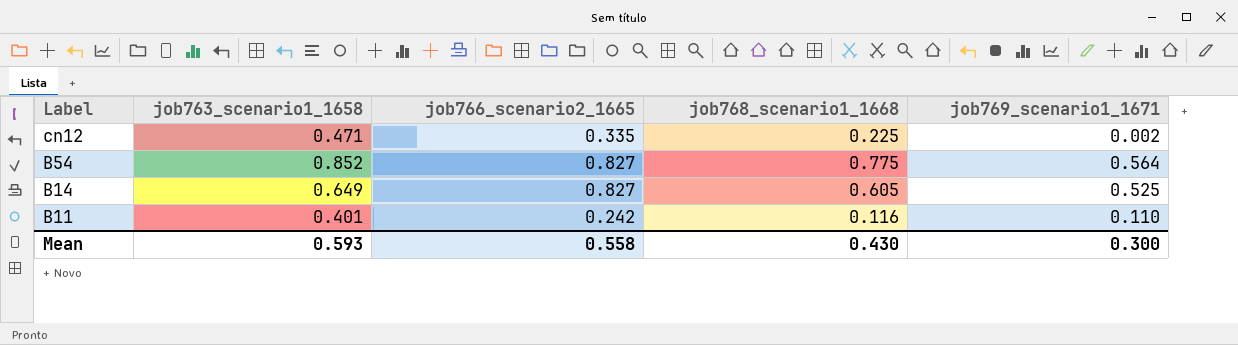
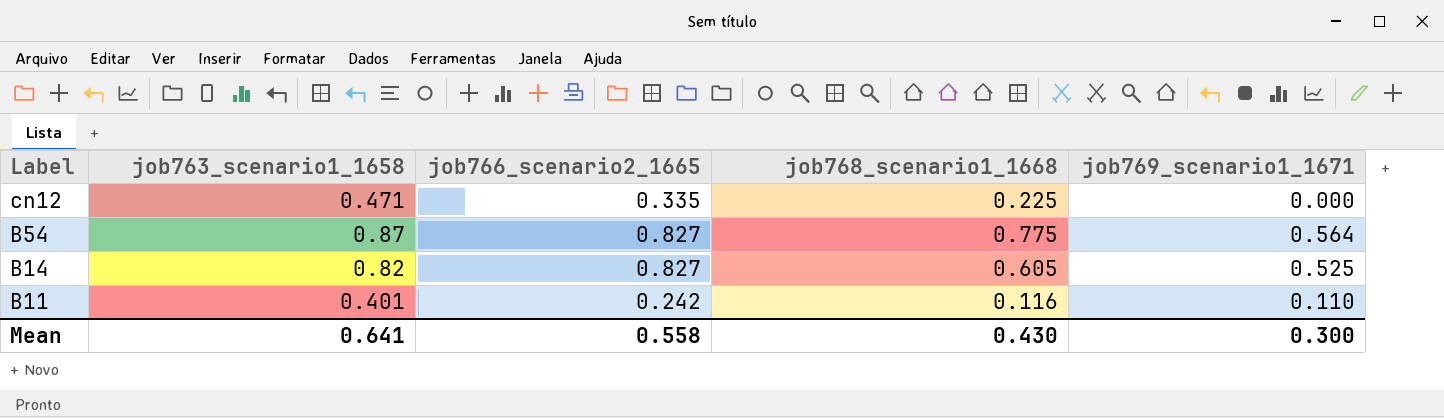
cn12 | job769_scenario1_1671: 0.002 -> 0.000
B54 | job763_scenario1_1658: 0.852 -> 0.87
B14 | job763_scenario1_1658: 0.649 -> 0.82
Mean | job763_scenario1_1658: 0.593 -> 0.641

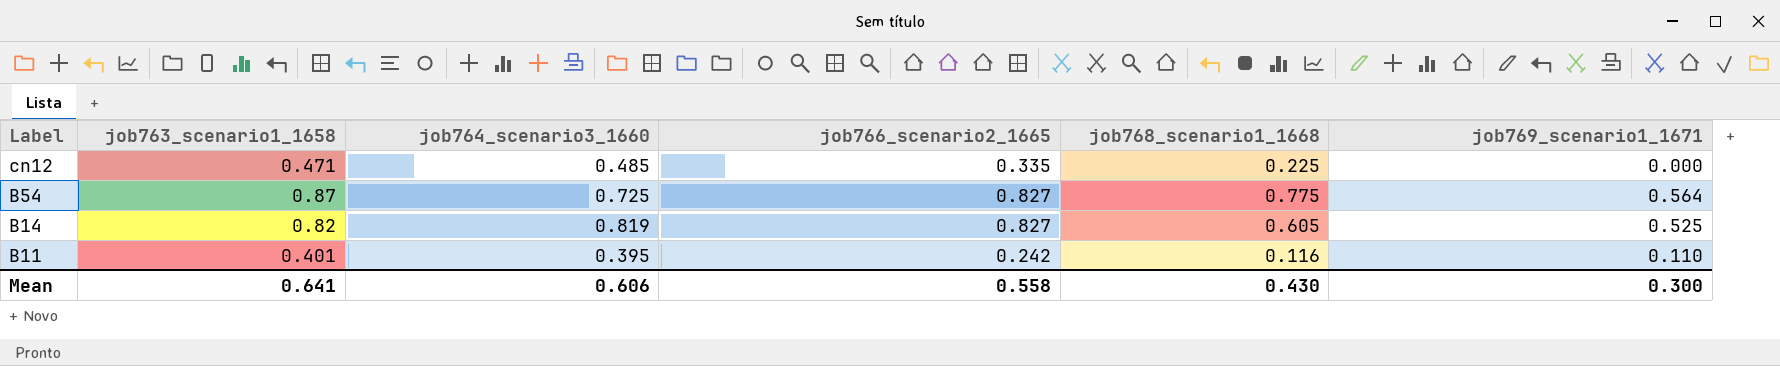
column job764_scenario3_1660 | position: none -> 3

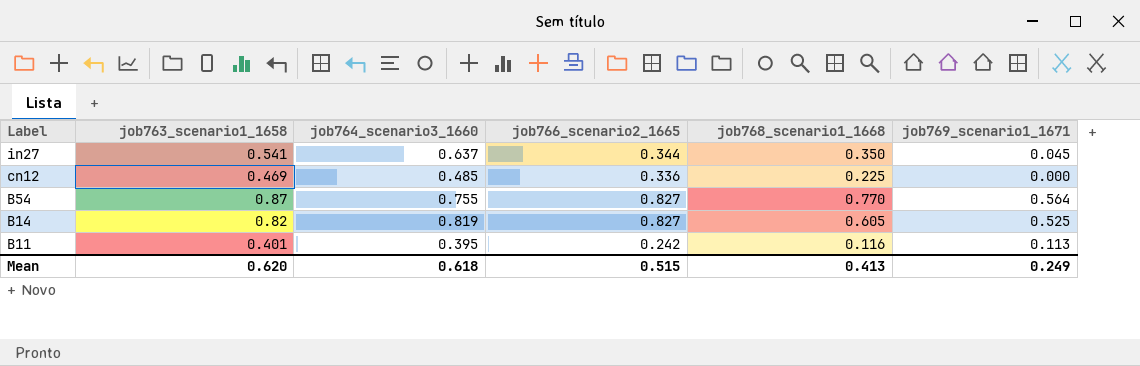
row in27: none -> 0.541 | 0.637 | 0.344 | 0.350 | 0.045
cn12 | job763_scenario1_1658: 0.471 -> 0.469
cn12 | job766_scenario2_1665: 0.335 -> 0.336
B54 | job764_scenario3_1660: 0.725 -> 0.755
B54 | job768_scenario1_1668: 0.775 -> 0.770
B11 | job769_scenario1_1671: 0.110 -> 0.113
Mean | job763_scenario1_1658: 0.641 -> 0.620
Mean | job764_scenario3_1660: 0.606 -> 0.618
Mean | job766_scenario2_1665: 0.558 -> 0.515
Mean | job768_scenario1_1668: 0.430 -> 0.413
Mean | job769_scenario1_1671: 0.300 -> 0.249

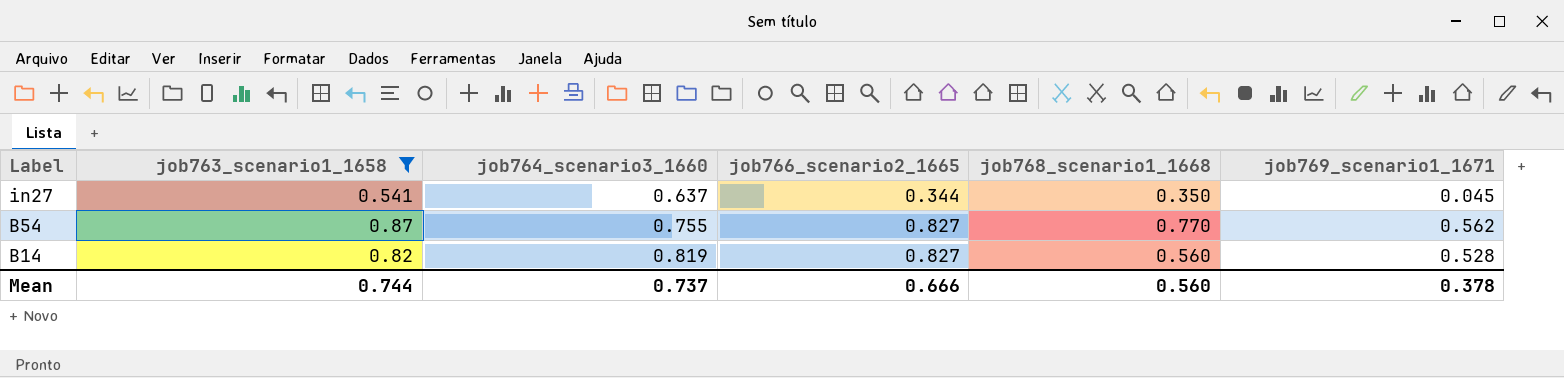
filter: none -> job763_scenario1_1658 >= 0.541
B54 | job769_scenario1_1671: 0.564 -> 0.562
B14 | job768_scenario1_1668: 0.605 -> 0.560
B14 | job769_scenario1_1671: 0.525 -> 0.528
Mean | job763_scenario1_1658: 0.620 -> 0.744
Mean | job764_scenario3_1660: 0.618 -> 0.737
Mean | job766_scenario2_1665: 0.515 -> 0.666
Mean | job768_scenario1_1668: 0.413 -> 0.560
Mean | job769_scenario1_1671: 0.249 -> 0.378

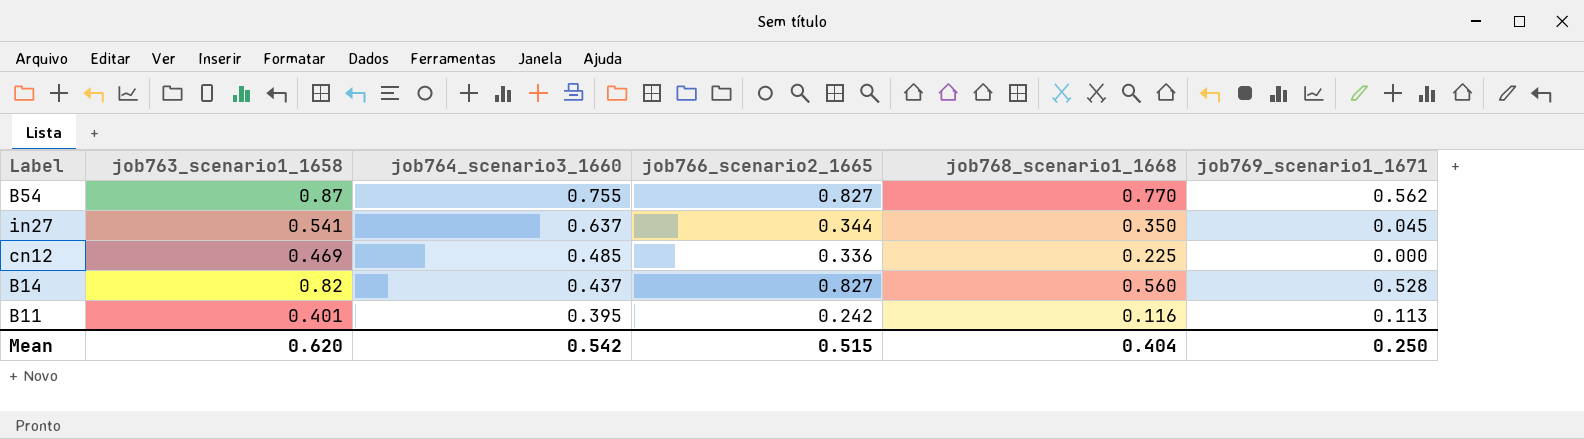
filter: job763_scenario1_1658 >= 0.541 -> none
row order: Label descending -> job764_scenario3_1660 descending
B14 | job764_scenario3_1660: 0.819 -> 0.437
Mean | job763_scenario1_1658: 0.744 -> 0.620
Mean | job764_scenario3_1660: 0.737 -> 0.542
Mean | job766_scenario2_1665: 0.666 -> 0.515
Mean | job768_scenario1_1668: 0.560 -> 0.404
Mean | job769_scenario1_1671: 0.378 -> 0.250

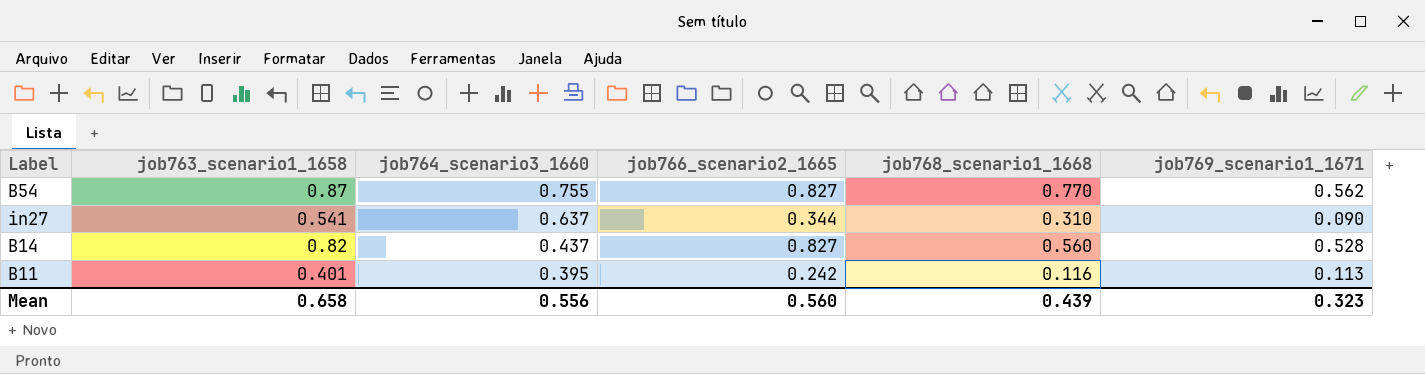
row cn12: 0.469 | 0.485 | 0.336 | 0.225 | 0.000 -> none
in27 | job768_scenario1_1668: 0.350 -> 0.310
in27 | job769_scenario1_1671: 0.045 -> 0.090
Mean | job763_scenario1_1658: 0.620 -> 0.658
Mean | job764_scenario3_1660: 0.542 -> 0.556
Mean | job766_scenario2_1665: 0.515 -> 0.560
Mean | job768_scenario1_1668: 0.404 -> 0.439
Mean | job769_scenario1_1671: 0.250 -> 0.323

